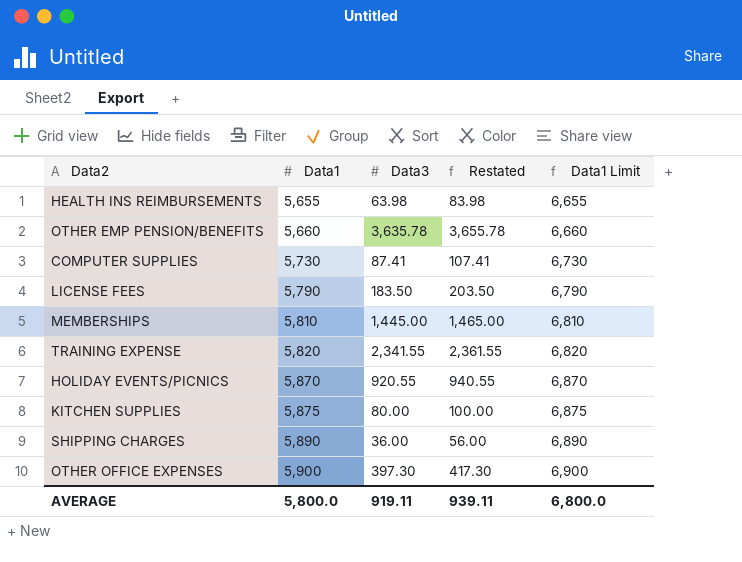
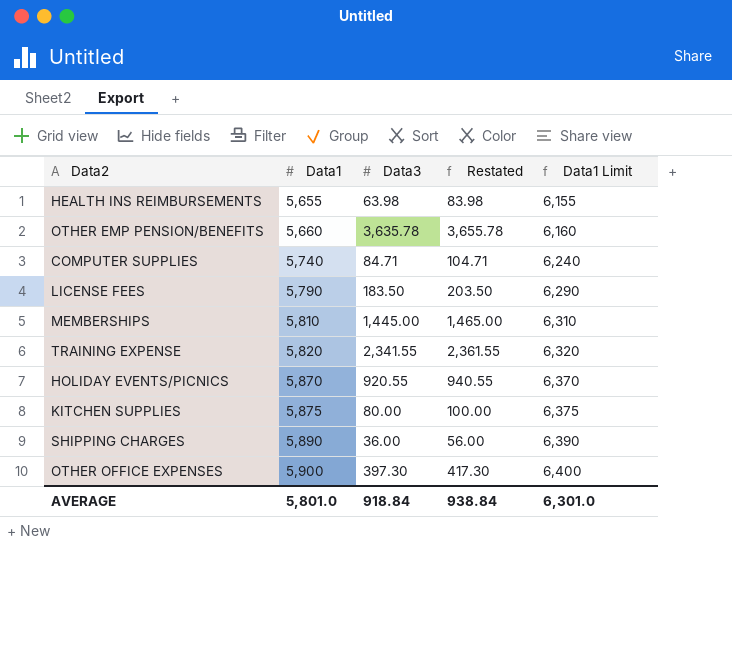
column Data1 Limit | formula: [Data1] + 1000 -> [Data1] + 500
COMPUTER SUPPLIES | Data1: 5,730 -> 5,740
COMPUTER SUPPLIES | Data3: 87.41 -> 84.71
COMPUTER SUPPLIES | Restated: 107.41 -> 104.71
AVERAGE | Data1: 5,800.0 -> 5,801.0
AVERAGE | Data3: 919.11 -> 918.84
AVERAGE | Restated: 939.11 -> 938.84
AVERAGE | Data1 Limit: 6,800.0 -> 6,301.0

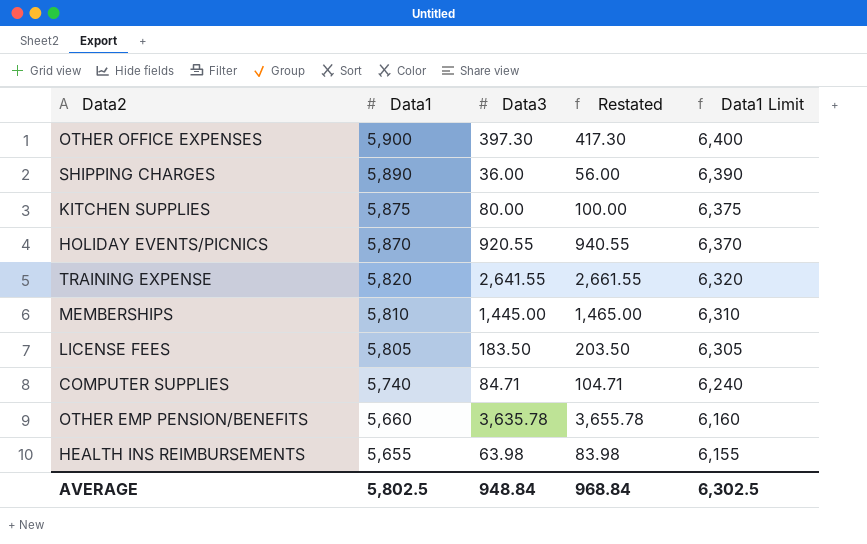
row order: Data1 ascending -> Data1 descending
TRAINING EXPENSE | Data3: 2,341.55 -> 2,641.55
TRAINING EXPENSE | Restated: 2,361.55 -> 2,661.55
LICENSE FEES | Data1: 5,790 -> 5,805
LICENSE FEES | Data1 Limit: 6,290 -> 6,305
AVERAGE | Data1: 5,801.0 -> 5,802.5
AVERAGE | Data3: 918.84 -> 948.84
AVERAGE | Restated: 938.84 -> 968.84
AVERAGE | Data1 Limit: 6,301.0 -> 6,302.5

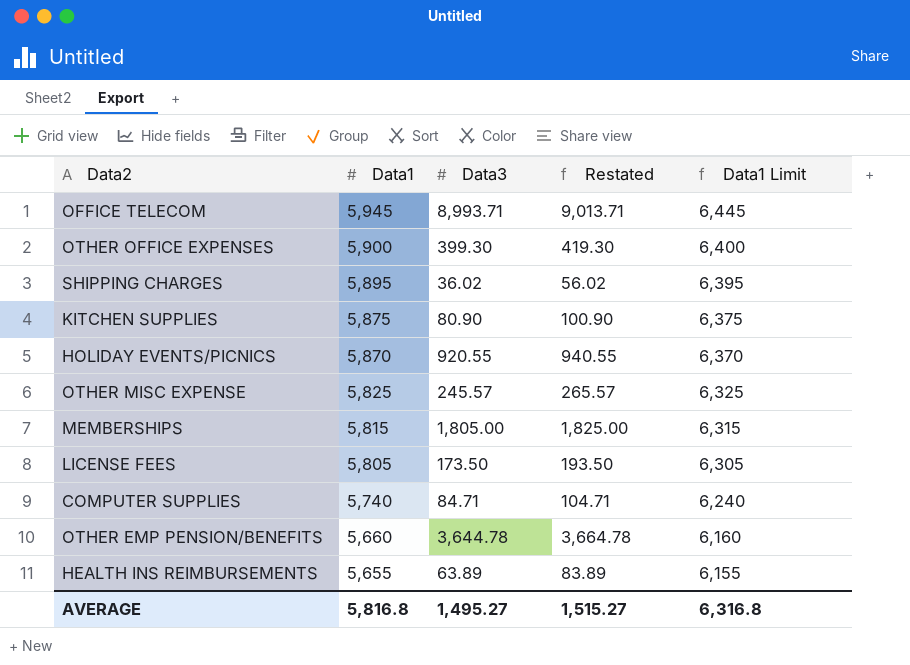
row TRAINING EXPENSE: 5,820 | 2,641.55 | 2,661.55 | 6,320 -> none
row OFFICE TELECOM: none -> 5,945 | 8,993.71 | 9,013.71 | 6,445
OTHER OFFICE EXPENSES | Data3: 397.30 -> 399.30
OTHER OFFICE EXPENSES | Restated: 417.30 -> 419.30
SHIPPING CHARGES | Data1: 5,890 -> 5,895
SHIPPING CHARGES | Data3: 36.00 -> 36.02
SHIPPING CHARGES | Restated: 56.00 -> 56.02
SHIPPING CHARGES | Data1 Limit: 6,390 -> 6,395
KITCHEN SUPPLIES | Data3: 80.00 -> 80.90
KITCHEN SUPPLIES | Restated: 100.00 -> 100.90
row OTHER MISC EXPENSE: none -> 5,825 | 245.57 | 265.57 | 6,325
MEMBERSHIPS | Data1: 5,810 -> 5,815
MEMBERSHIPS | Data3: 1,445.00 -> 1,805.00
MEMBERSHIPS | Restated: 1,465.00 -> 1,825.00
MEMBERSHIPS | Data1 Limit: 6,310 -> 6,315
LICENSE FEES | Data3: 183.50 -> 173.50
LICENSE FEES | Restated: 203.50 -> 193.50
OTHER EMP PENSION/BENEFITS | Data3: 3,635.78 -> 3,644.78
OTHER EMP PENSION/BENEFITS | Restated: 3,655.78 -> 3,664.78
HEALTH INS REIMBURSEMENTS | Data3: 63.98 -> 63.89
HEALTH INS REIMBURSEMENTS | Restated: 83.98 -> 83.89
AVERAGE | Data1: 5,802.5 -> 5,816.8
AVERAGE | Data3: 948.84 -> 1,495.27
AVERAGE | Restated: 968.84 -> 1,515.27
AVERAGE | Data1 Limit: 6,302.5 -> 6,316.8

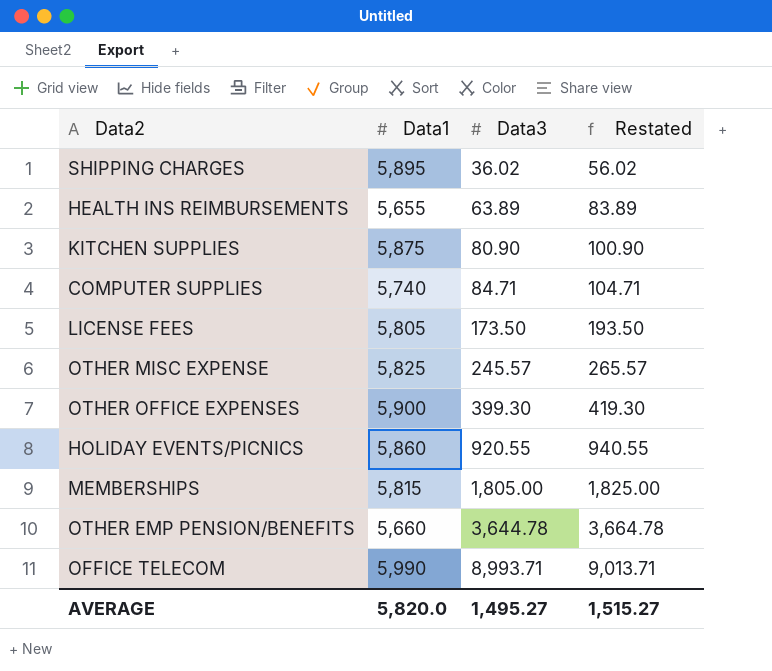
row order: Data1 descending -> Data3 ascending
column Data1 Limit | formula: [Data1] + 500 -> none
HOLIDAY EVENTS/PICNICS | Data1: 5,870 -> 5,860
OFFICE TELECOM | Data1: 5,945 -> 5,990
AVERAGE | Data1: 5,816.8 -> 5,820.0

